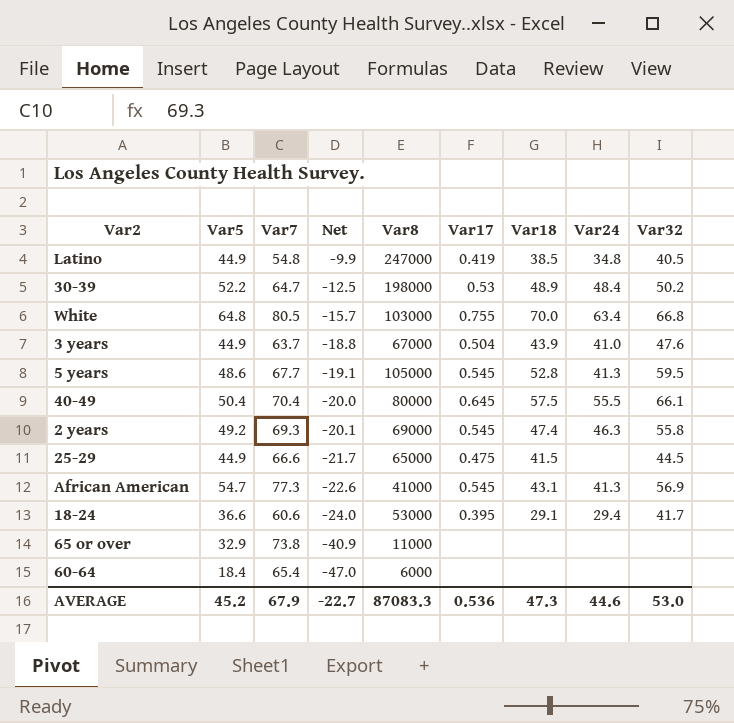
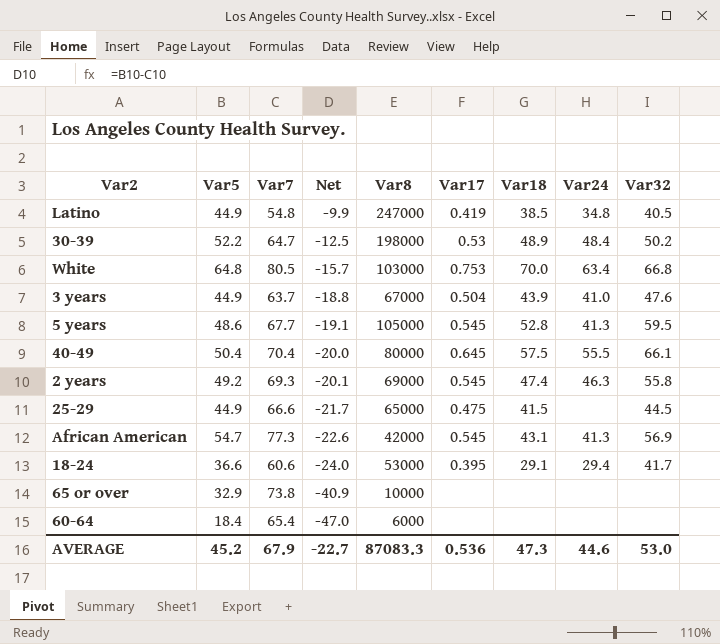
White | Var17: 0.755 -> 0.753
African American | Var8: 41000 -> 42000
65 or over | Var8: 11000 -> 10000

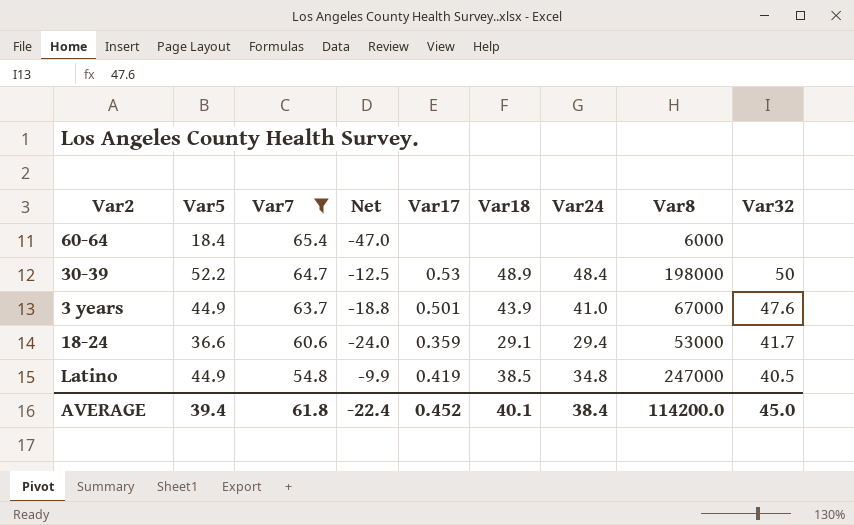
filter: none -> Var7 <= 65.4
row order: Net descending -> Var7 descending
column Var8 | position: 5 -> 8
30-39 | Var32: 50.2 -> 50
3 years | Var17: 0.504 -> 0.501
18-24 | Var17: 0.395 -> 0.359
AVERAGE | Var5: 45.2 -> 39.4
AVERAGE | Var7: 67.9 -> 61.8
AVERAGE | Net: -22.7 -> -22.4
AVERAGE | Var17: 0.536 -> 0.452
AVERAGE | Var18: 47.3 -> 40.1
AVERAGE | Var24: 44.6 -> 38.4
AVERAGE | Var8: 87083.3 -> 114200.0
AVERAGE | Var32: 53.0 -> 45.0

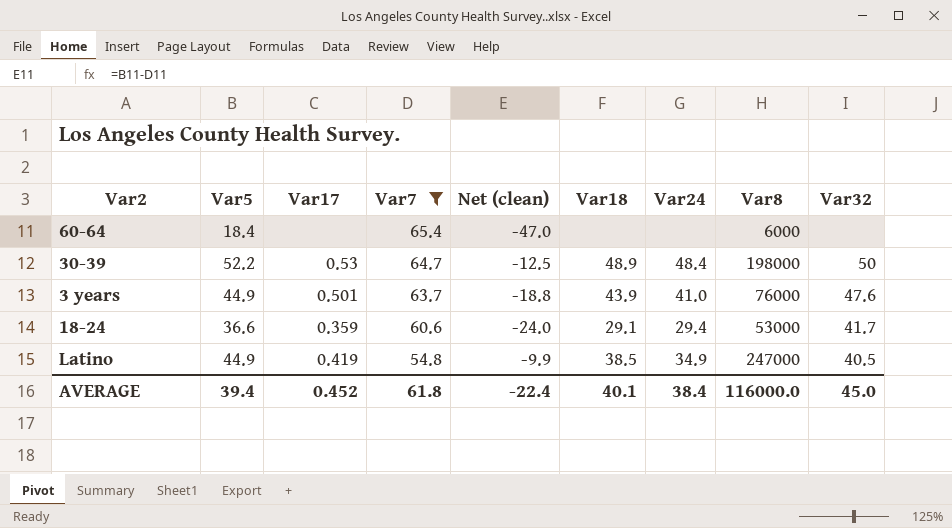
column Var17 | position: 5 -> 3
column name: Net -> Net (clean)
3 years | Var8: 67000 -> 76000
Latino | Var24: 34.8 -> 34.9
AVERAGE | Var8: 114200.0 -> 116000.0

